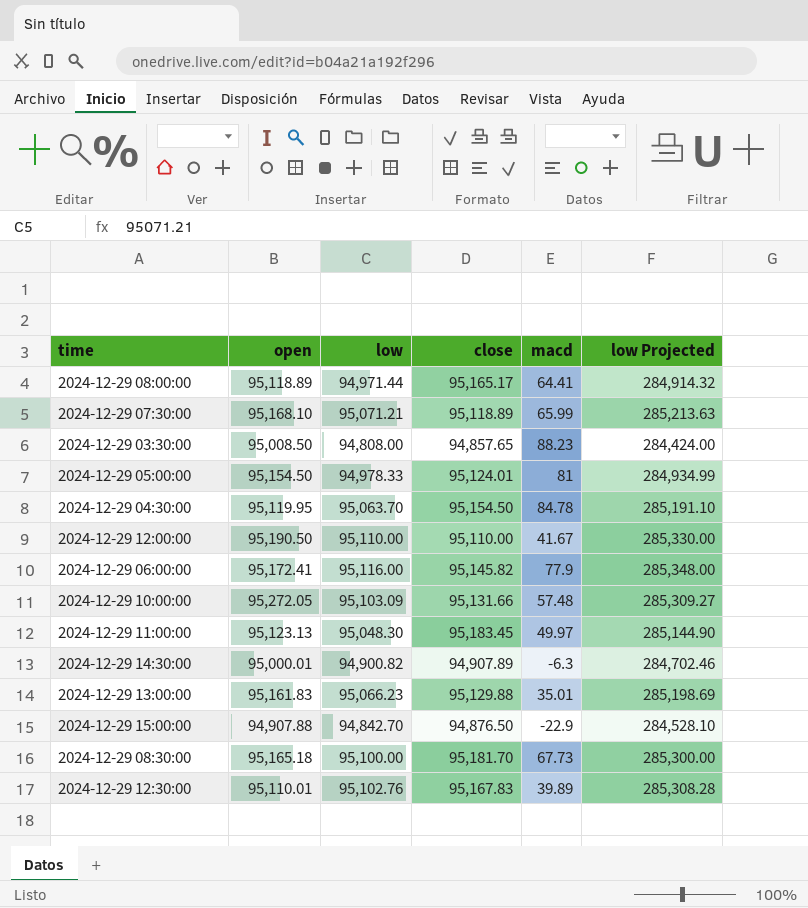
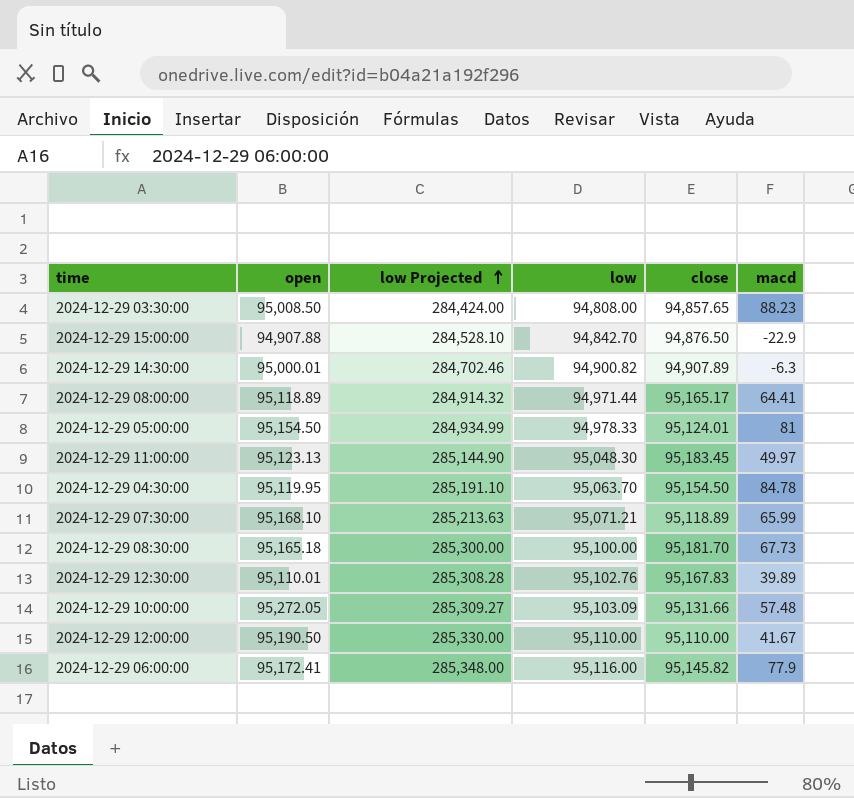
row order: none -> low Projected ascending
column low Projected | position: 6 -> 3
row 2024-12-29 13:00:00: 95,161.83 | 95,066.23 | 95,129.88 | 35.01 | 285,198.69 -> none

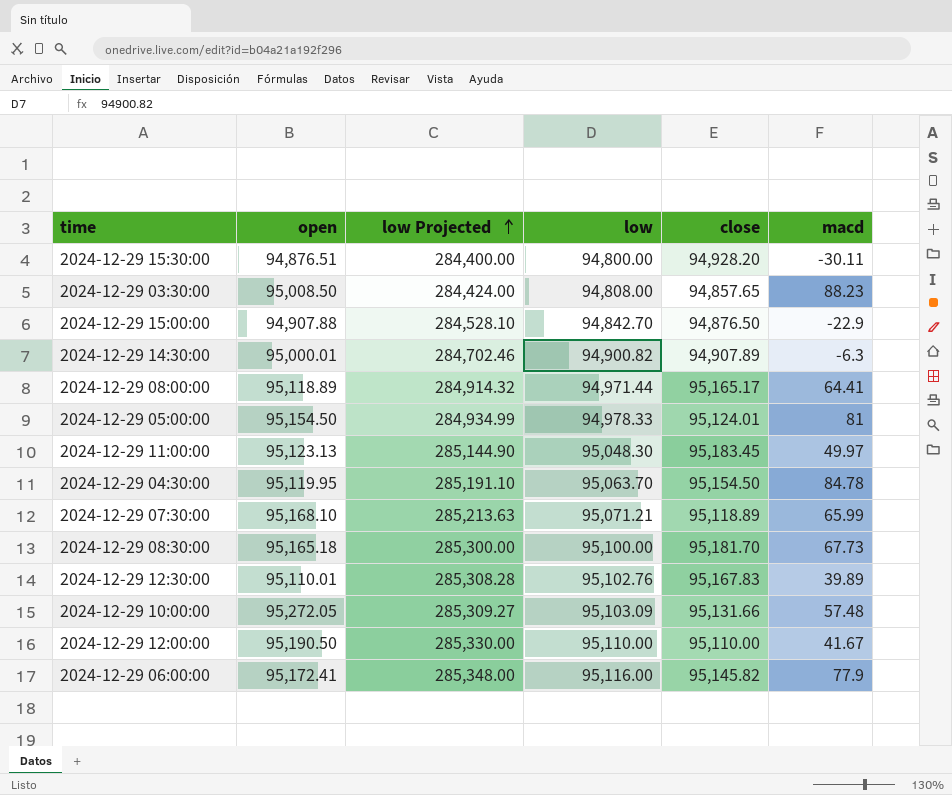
row 2024-12-29 15:30:00: none -> 94,876.51 | 284,400.00 | 94,800.00 | 94,928.20 | -30.11

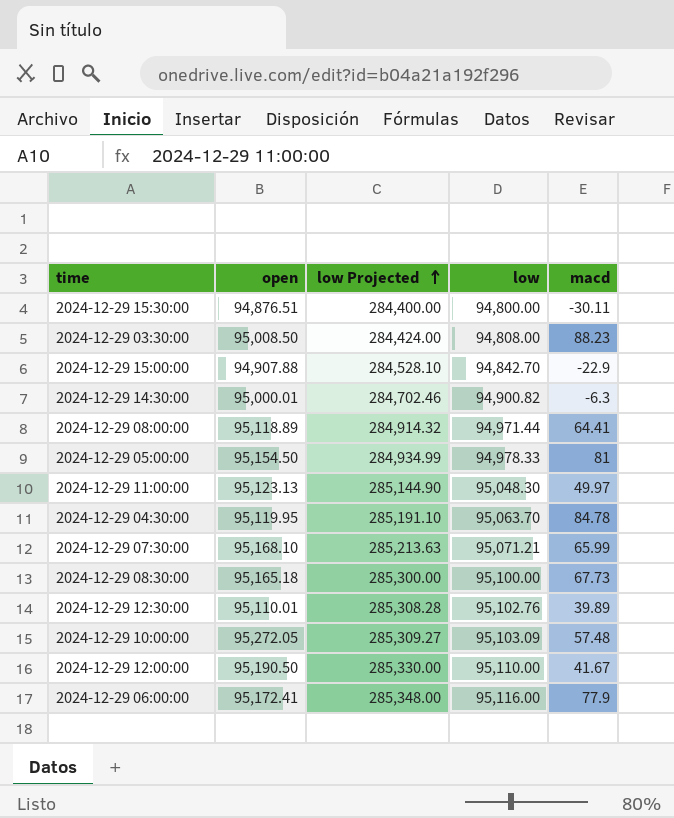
column close | position: 5 -> none

